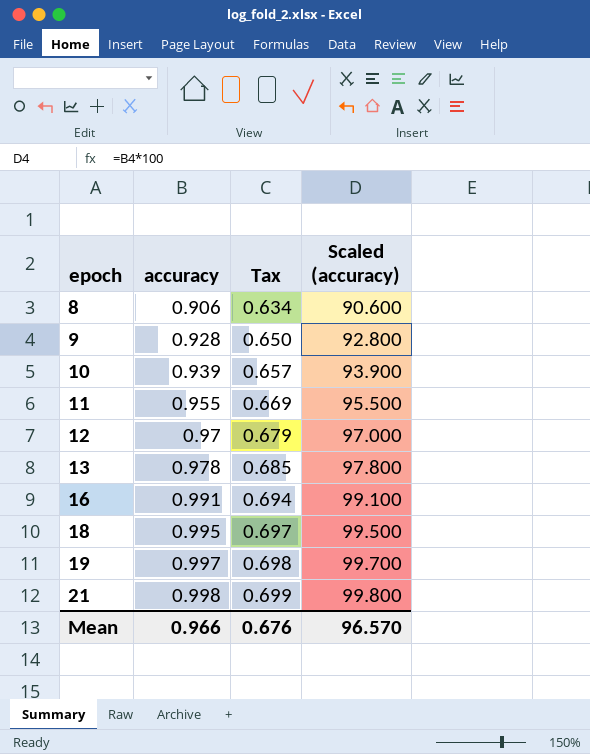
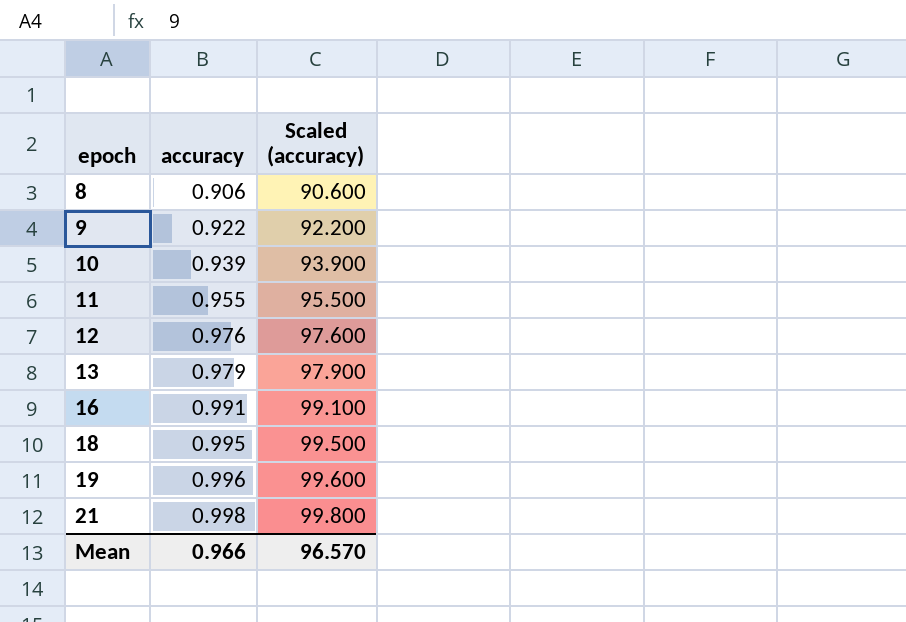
column Tax | formula: [accuracy] * 0.7 -> none
9 | accuracy: 0.928 -> 0.922
9 | Scaled (accuracy): 92.800 -> 92.200
12 | accuracy: 0.97 -> 0.976
12 | Scaled (accuracy): 97.000 -> 97.600
13 | accuracy: 0.978 -> 0.979
13 | Scaled (accuracy): 97.800 -> 97.900
19 | accuracy: 0.997 -> 0.996
19 | Scaled (accuracy): 99.700 -> 99.600

